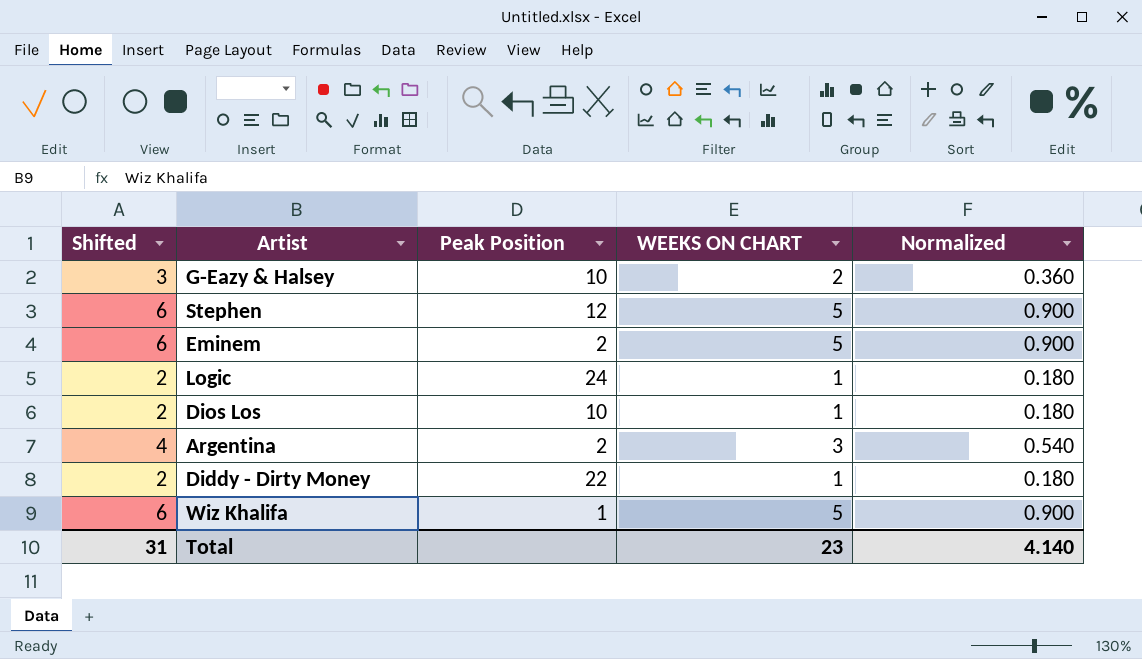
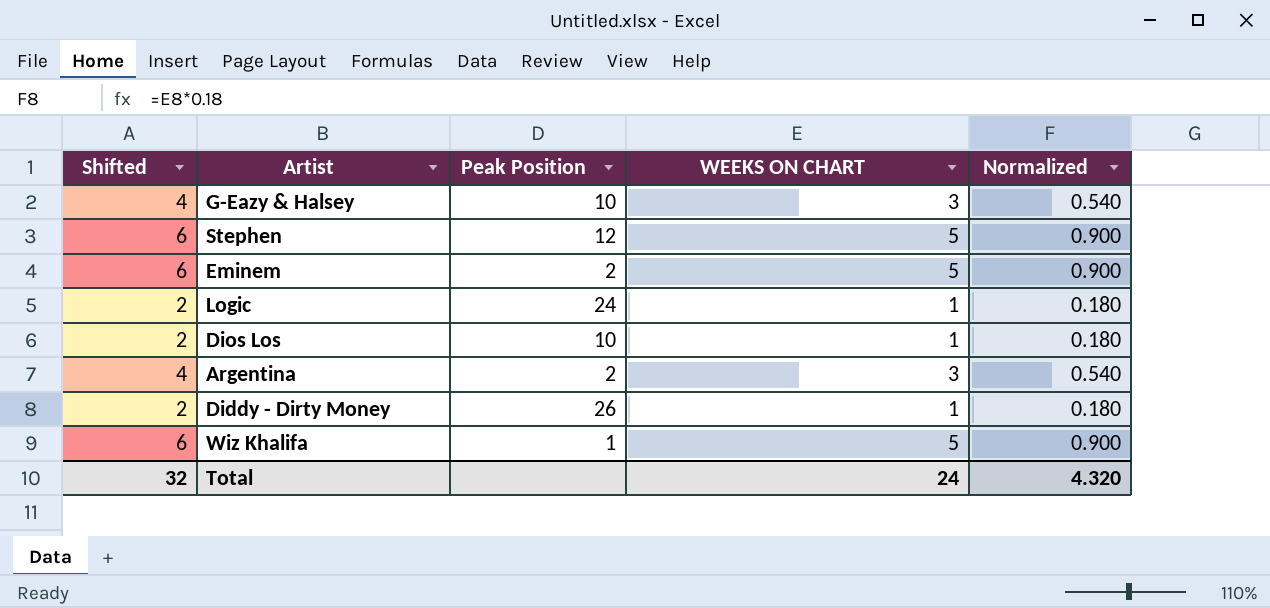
G-Eazy & Halsey | Shifted: 3 -> 4
G-Eazy & Halsey | WEEKS ON CHART: 2 -> 3
G-Eazy & Halsey | Normalized: 0.360 -> 0.540
Diddy - Dirty Money | Peak Position: 22 -> 26
Total | Shifted: 31 -> 32
Total | WEEKS ON CHART: 23 -> 24
Total | Normalized: 4.140 -> 4.320

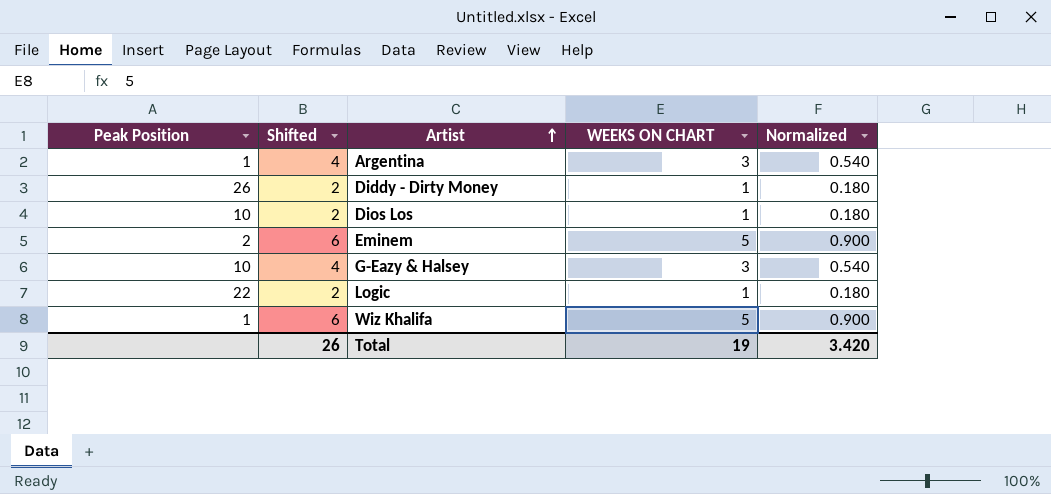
row order: none -> Artist ascending
column Peak Position | position: 3 -> 1
row Stephen: 6 | 12 | 5 | 0.900 -> none
Argentina | Peak Position: 2 -> 1
Logic | Peak Position: 24 -> 22
Total | Shifted: 32 -> 26
Total | WEEKS ON CHART: 24 -> 19
Total | Normalized: 4.320 -> 3.420

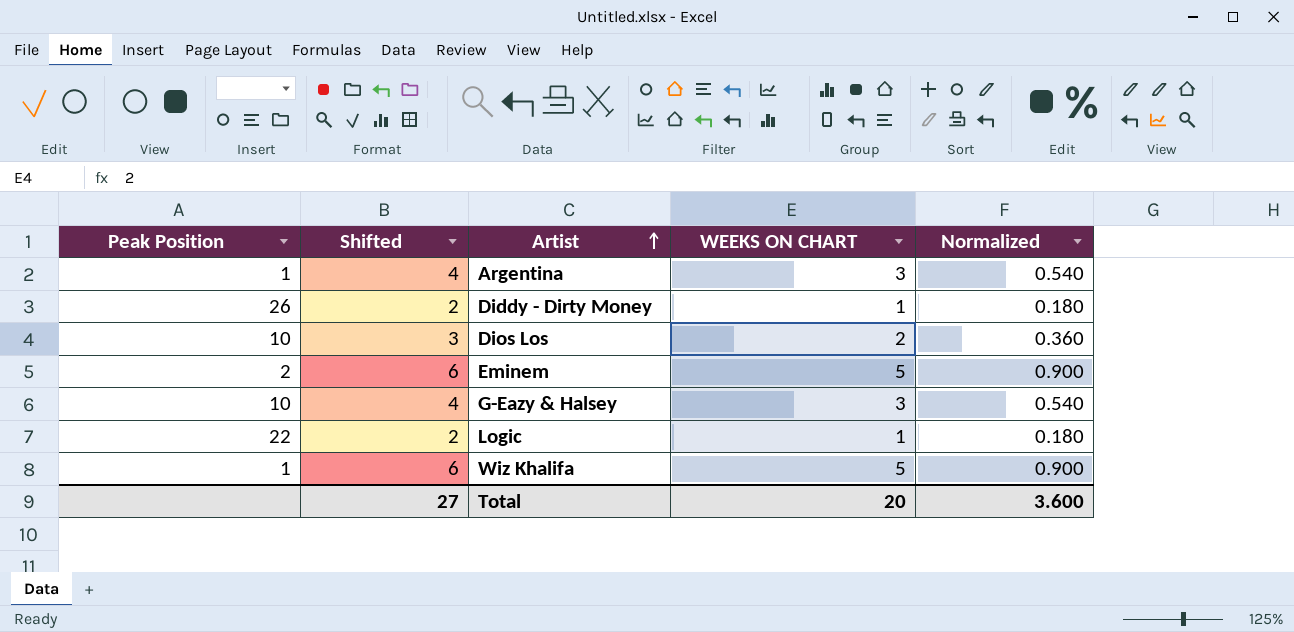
Dios Los | Shifted: 2 -> 3
Dios Los | WEEKS ON CHART: 1 -> 2
Dios Los | Normalized: 0.180 -> 0.360
Total | Shifted: 26 -> 27
Total | WEEKS ON CHART: 19 -> 20
Total | Normalized: 3.420 -> 3.600

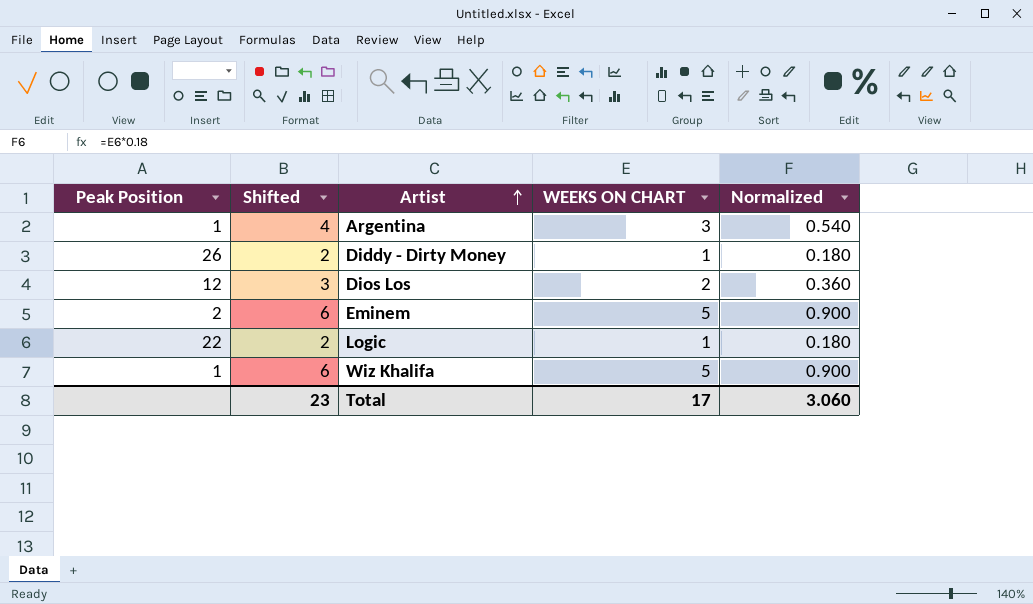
row G-Eazy & Halsey: 10 | 4 | 3 | 0.540 -> none
Dios Los | Peak Position: 10 -> 12
Total | Shifted: 27 -> 23
Total | WEEKS ON CHART: 20 -> 17
Total | Normalized: 3.600 -> 3.060

